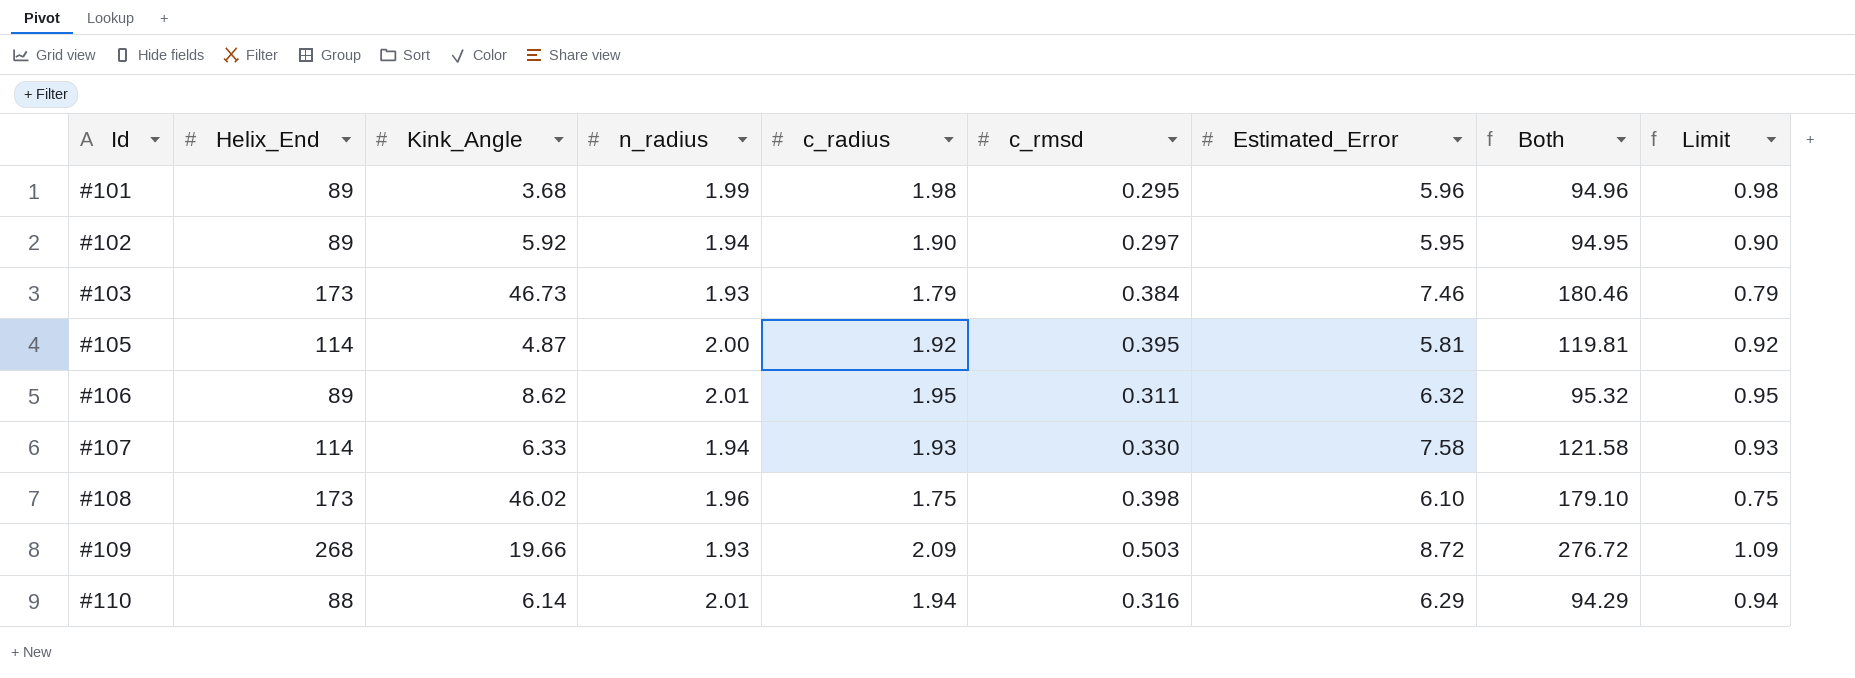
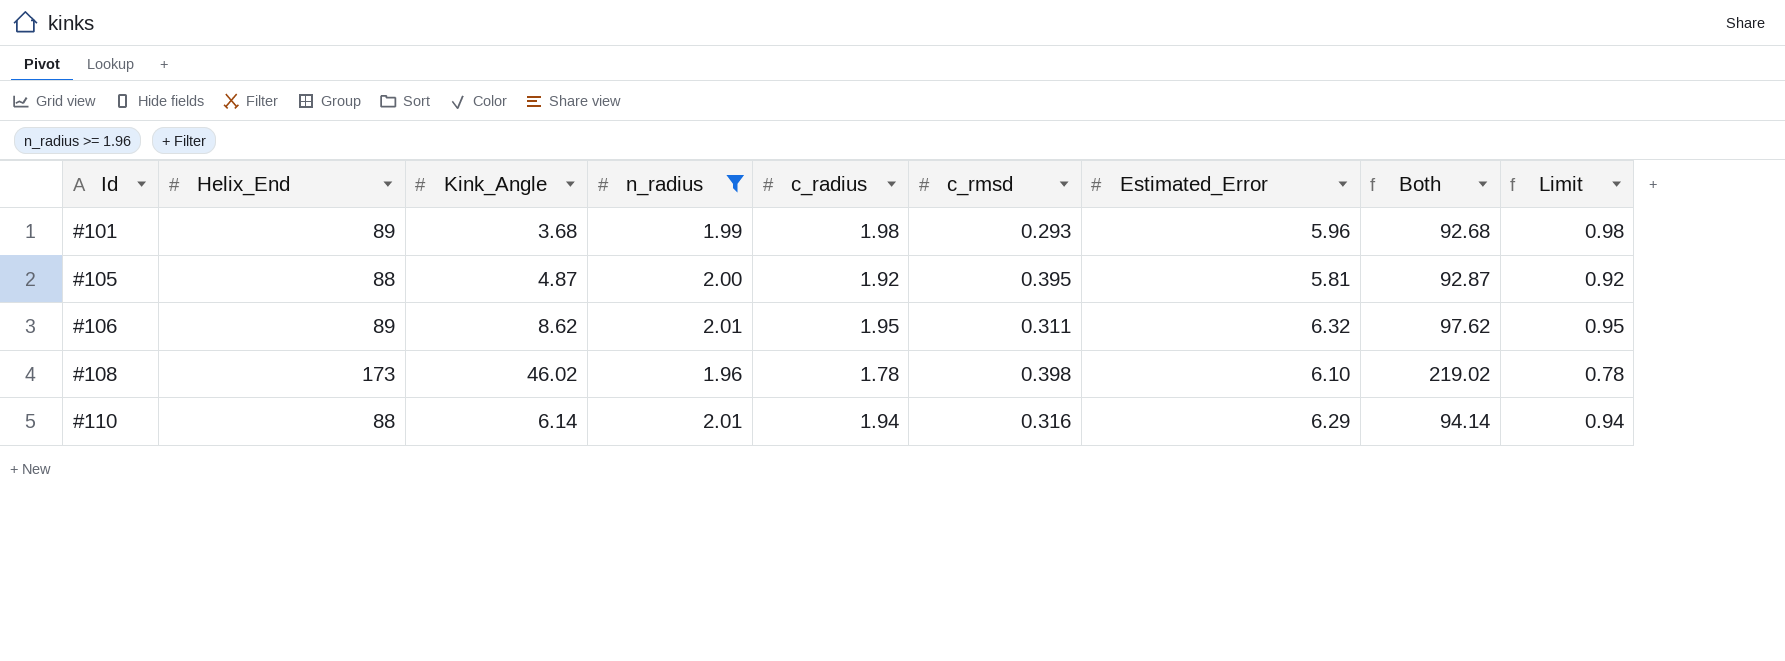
filter: none -> n_radius >= 1.96
column Both | formula: [Helix_End] + [Estimated_Error] -> [Helix_End] + [Kink_Angle]
#101 | c_rmsd: 0.295 -> 0.293
#105 | Helix_End: 114 -> 88
#108 | c_radius: 1.75 -> 1.78
#108 | Limit: 0.75 -> 0.78

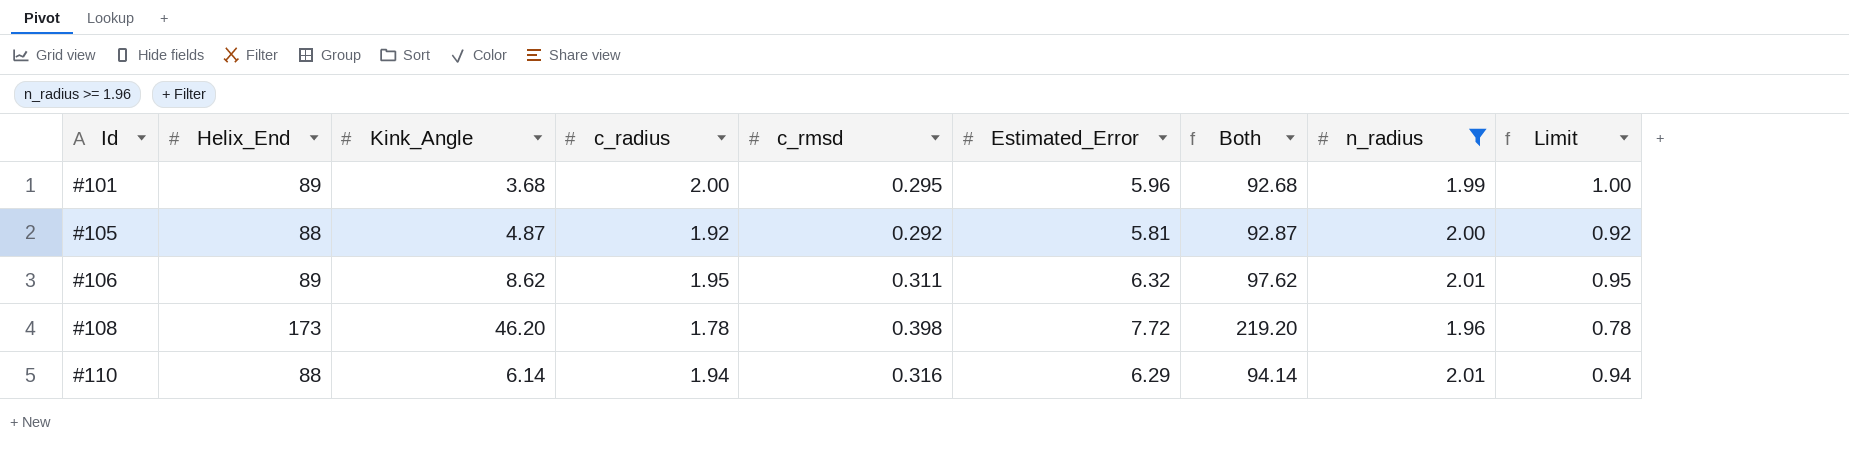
column n_radius | position: 4 -> 8
#101 | c_radius: 1.98 -> 2.00
#101 | c_rmsd: 0.293 -> 0.295
#101 | Limit: 0.98 -> 1.00
#105 | c_rmsd: 0.395 -> 0.292
#108 | Kink_Angle: 46.02 -> 46.20
#108 | Estimated_Error: 6.10 -> 7.72
#108 | Both: 219.02 -> 219.20

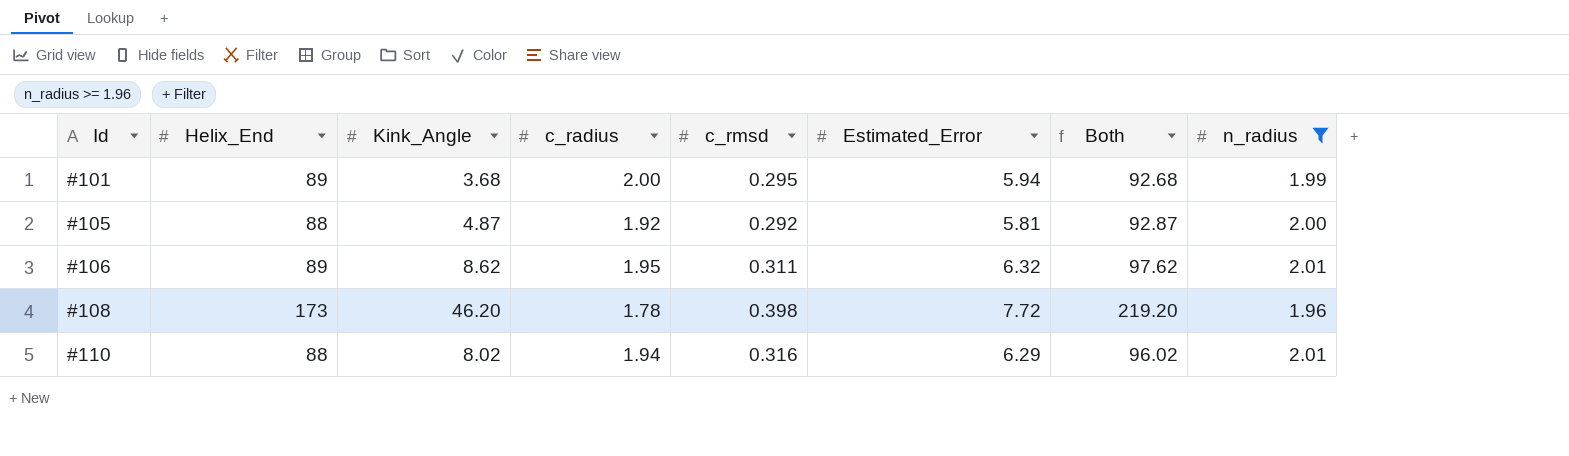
column Limit | formula: [c_radius] - 1 -> none
#101 | Estimated_Error: 5.96 -> 5.94
#110 | Kink_Angle: 6.14 -> 8.02
#110 | Both: 94.14 -> 96.02

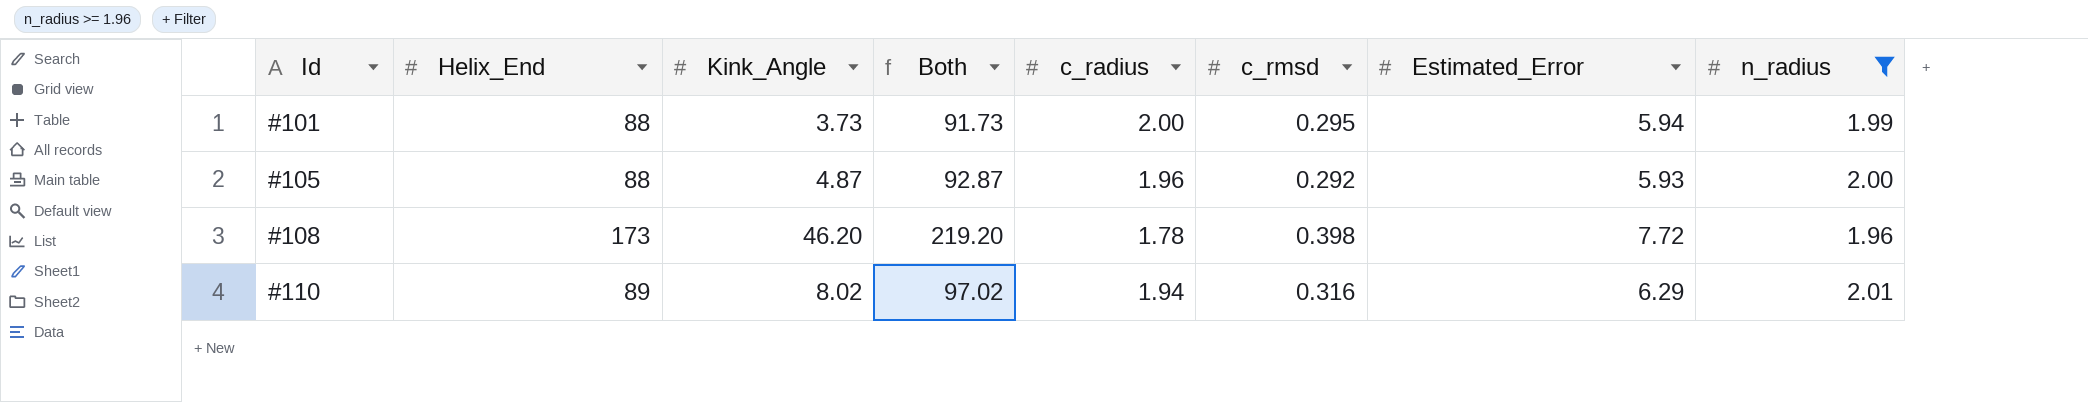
column Both | position: 7 -> 4
row #106: 89 | 8.62 | 1.95 | 0.311 | 6.32 | 97.62 | 2.01 -> none
#101 | Helix_End: 89 -> 88
#101 | Kink_Angle: 3.68 -> 3.73
#101 | Both: 92.68 -> 91.73
#105 | c_radius: 1.92 -> 1.96
#105 | Estimated_Error: 5.81 -> 5.93
#110 | Helix_End: 88 -> 89
#110 | Both: 96.02 -> 97.02

